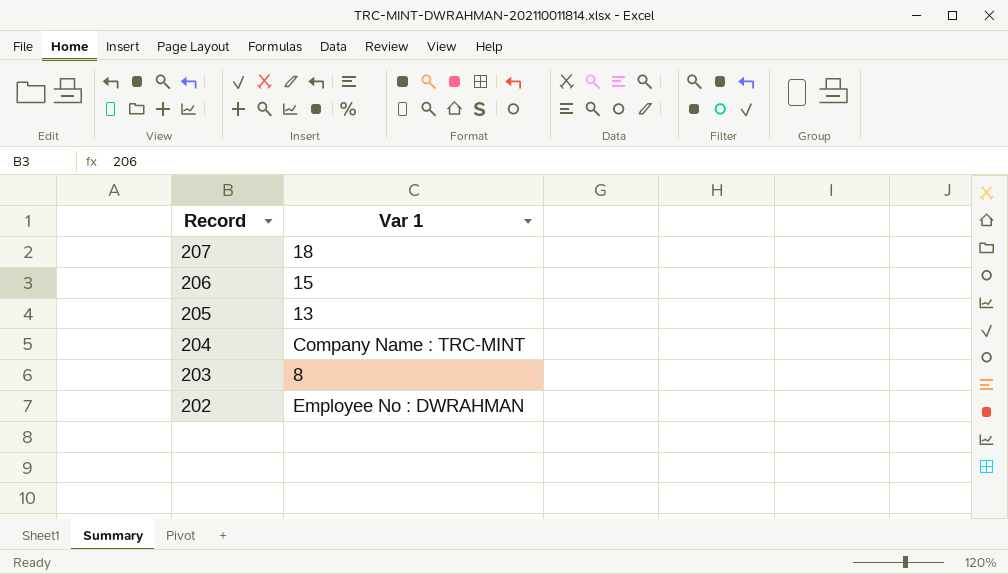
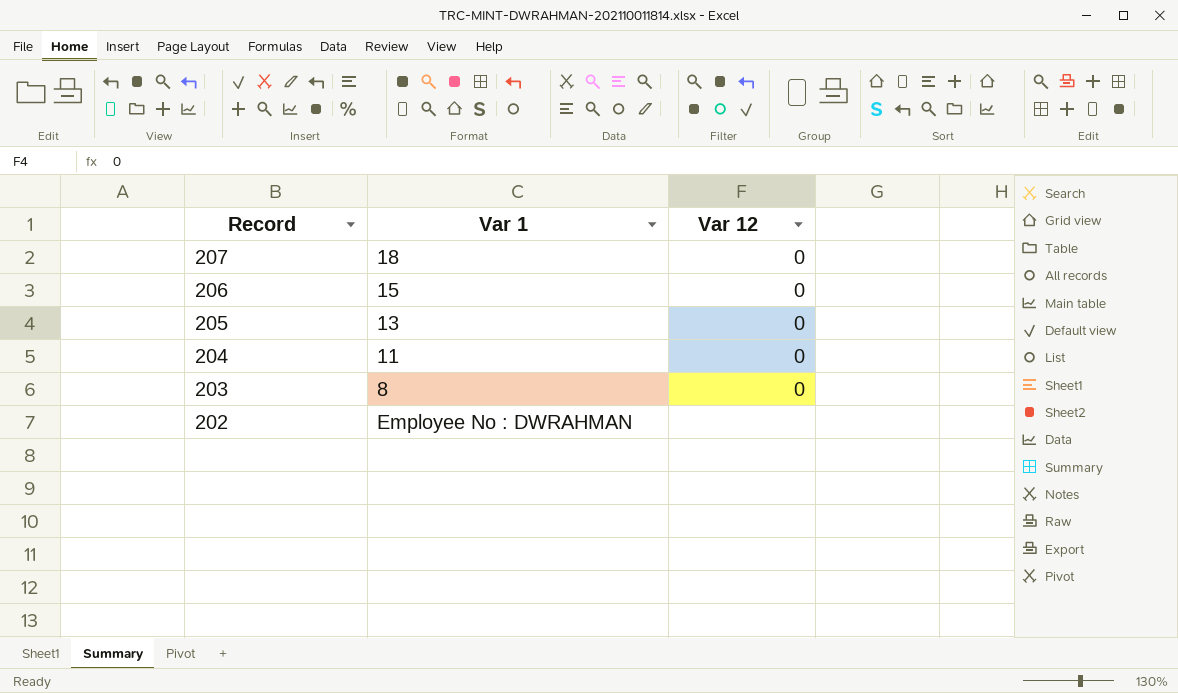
column Var 12 | position: none -> 3
204 | Var 1: Company Name : TRC-MINT -> 11

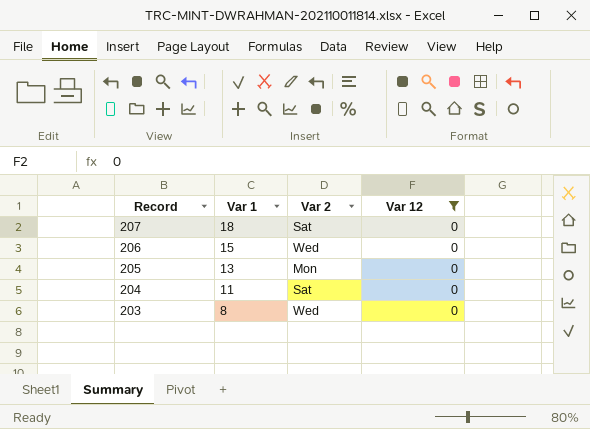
filter: none -> Var 12 = 0
column Var 2 | position: none -> 3

